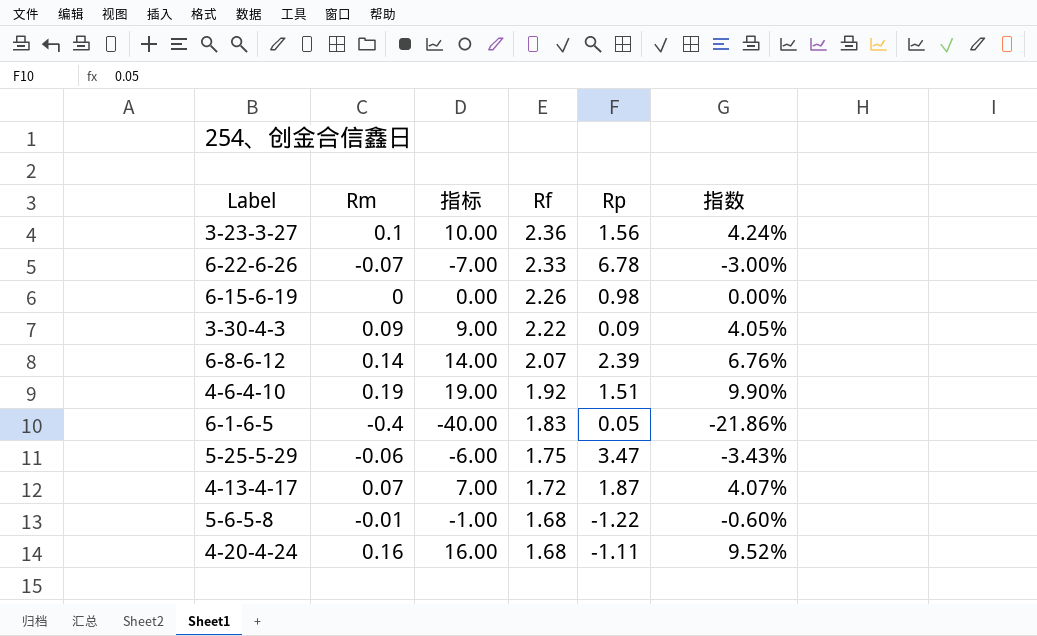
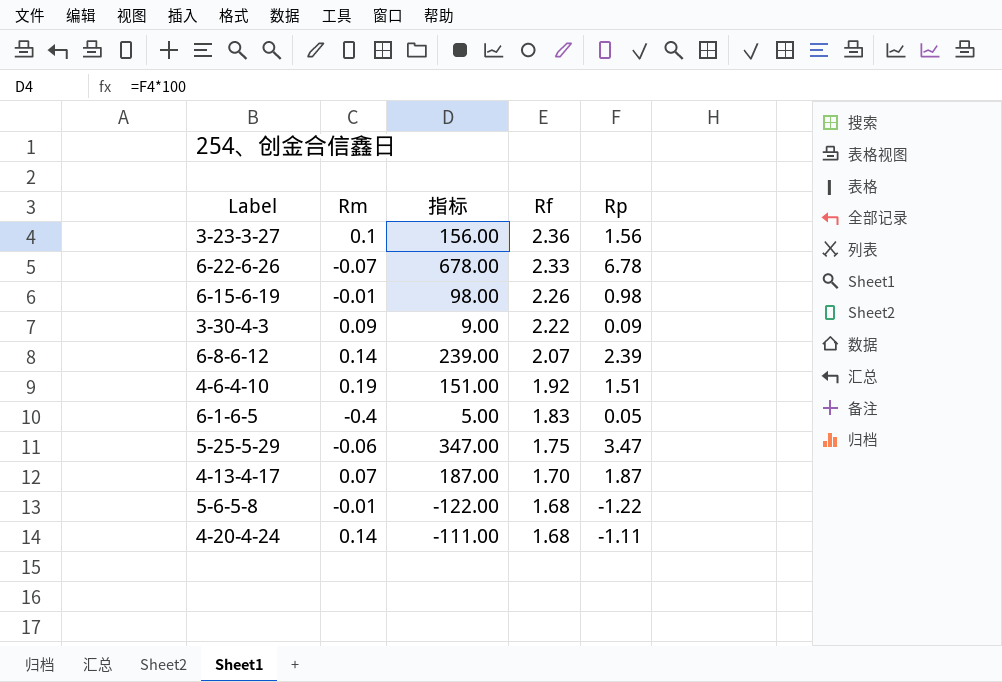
column 指数 | formula: [Rm] / [Rf] -> none
column 指标 | formula: [Rm] * 100 -> [Rp] * 100
6-15-6-19 | Rm: 0 -> -0.01
4-13-4-17 | Rf: 1.72 -> 1.70
4-20-4-24 | Rm: 0.16 -> 0.14

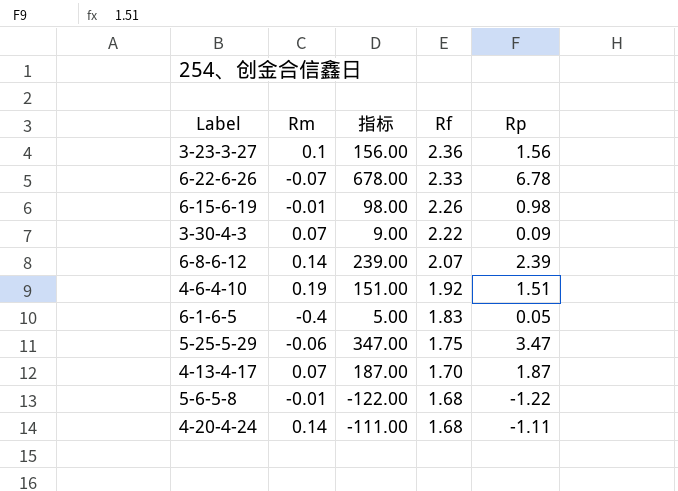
3-30-4-3 | Rm: 0.09 -> 0.07

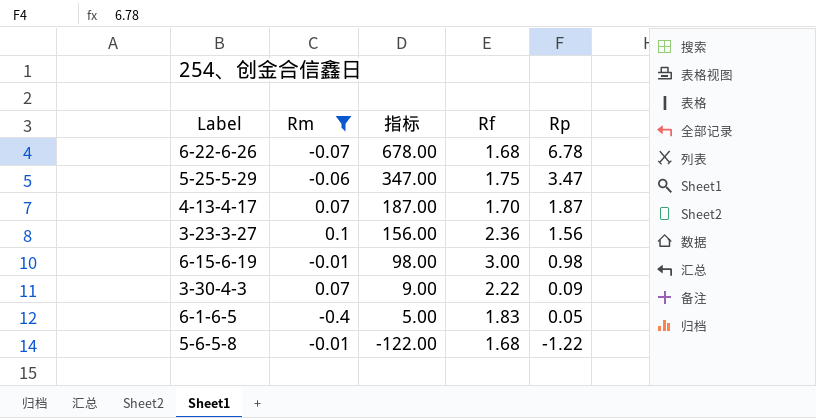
filter: none -> Rm <= 0.1
row order: Rf descending -> 指标 descending
6-22-6-26 | Rf: 2.33 -> 1.68
6-15-6-19 | Rf: 2.26 -> 3.00

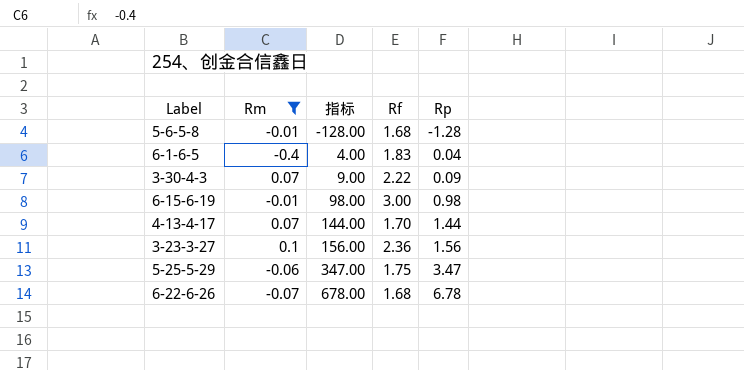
row order: 指标 descending -> 指标 ascending
5-6-5-8 | 指标: -122.00 -> -128.00
5-6-5-8 | Rp: -1.22 -> -1.28
6-1-6-5 | 指标: 5.00 -> 4.00
6-1-6-5 | Rp: 0.05 -> 0.04
4-13-4-17 | 指标: 187.00 -> 144.00
4-13-4-17 | Rp: 1.87 -> 1.44

